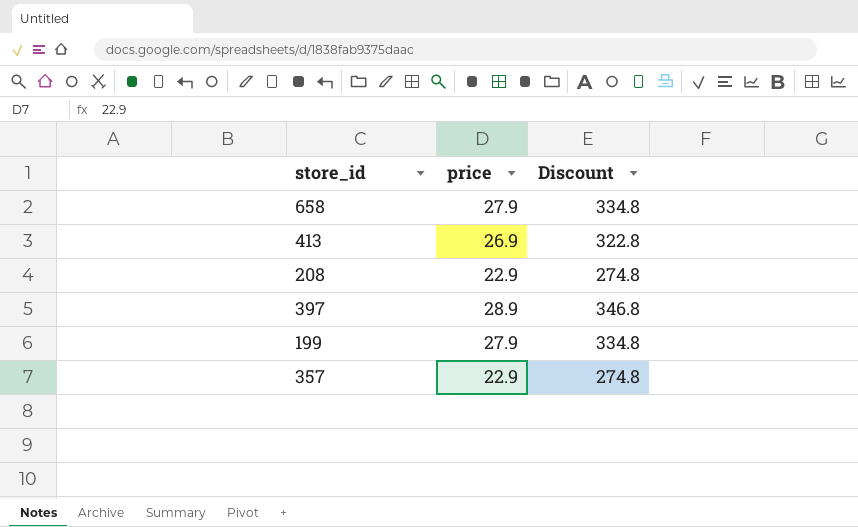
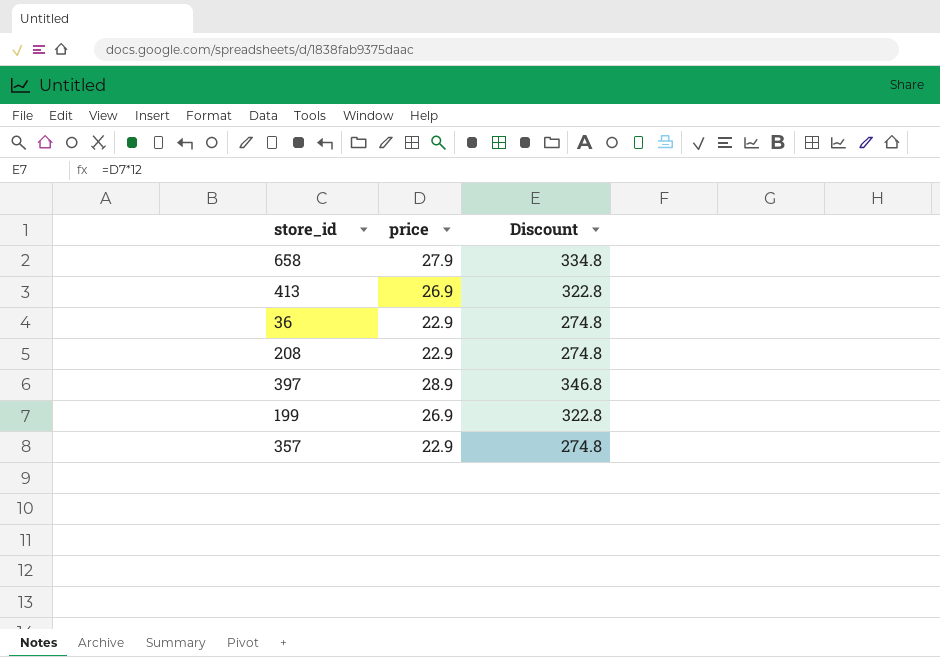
row 36: none -> 22.9 | 274.8
199 | price: 27.9 -> 26.9
199 | Discount: 334.8 -> 322.8

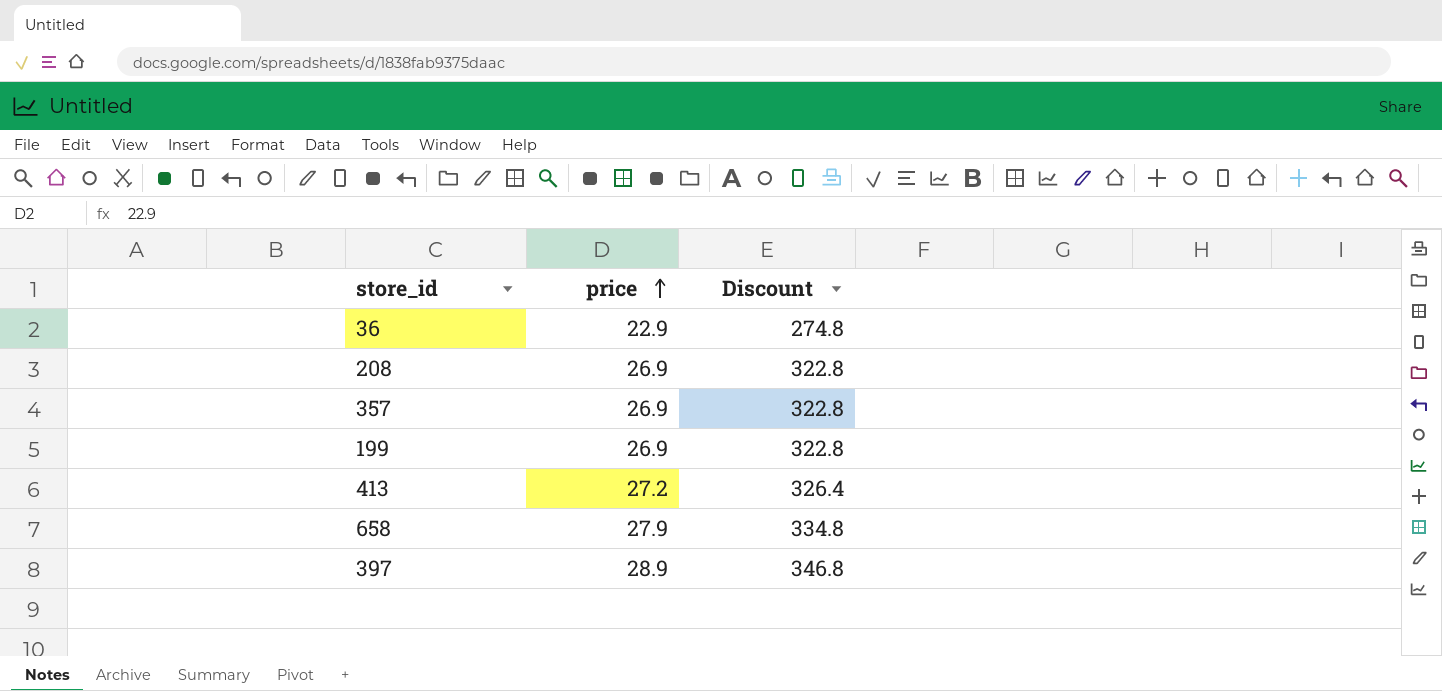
row order: none -> price ascending
208 | price: 22.9 -> 26.9
208 | Discount: 274.8 -> 322.8
357 | price: 22.9 -> 26.9
357 | Discount: 274.8 -> 322.8
413 | price: 26.9 -> 27.2
413 | Discount: 322.8 -> 326.4

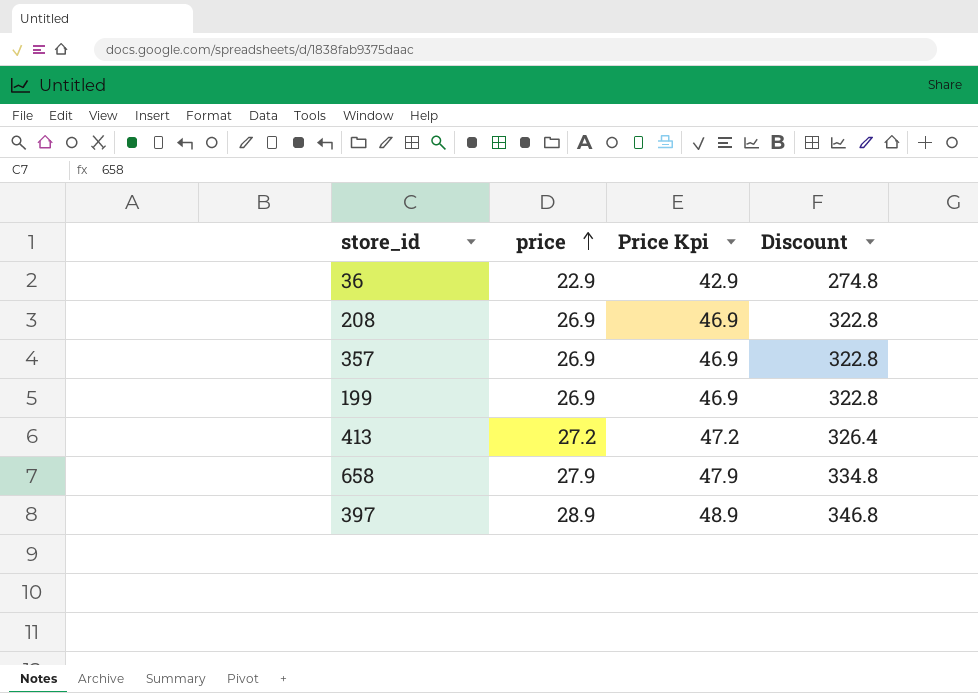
column Price Kpi | formula: none -> [price] + 20

